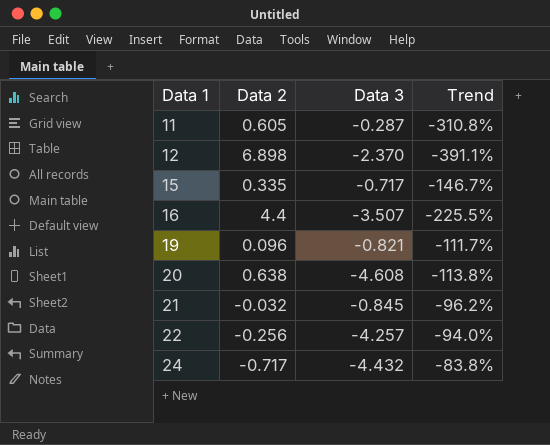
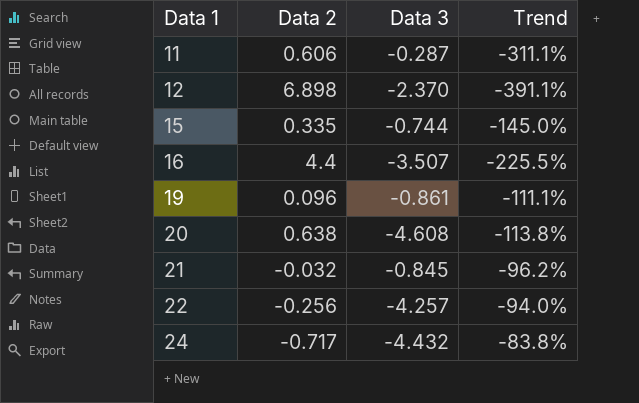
11 | Data 2: 0.605 -> 0.606
11 | Trend: -310.8% -> -311.1%
15 | Data 3: -0.717 -> -0.744
15 | Trend: -146.7% -> -145.0%
19 | Data 3: -0.821 -> -0.861
19 | Trend: -111.7% -> -111.1%

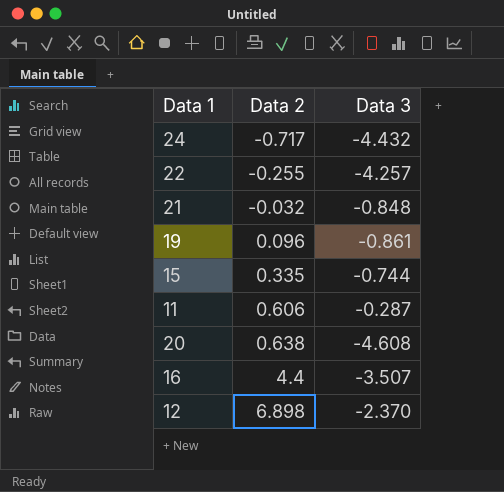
row order: Data 1 ascending -> Data 2 ascending
column Trend | formula: ([Data 2] - [Data 3]) / [Data 3] -> none
22 | Data 2: -0.256 -> -0.255
21 | Data 3: -0.845 -> -0.848

